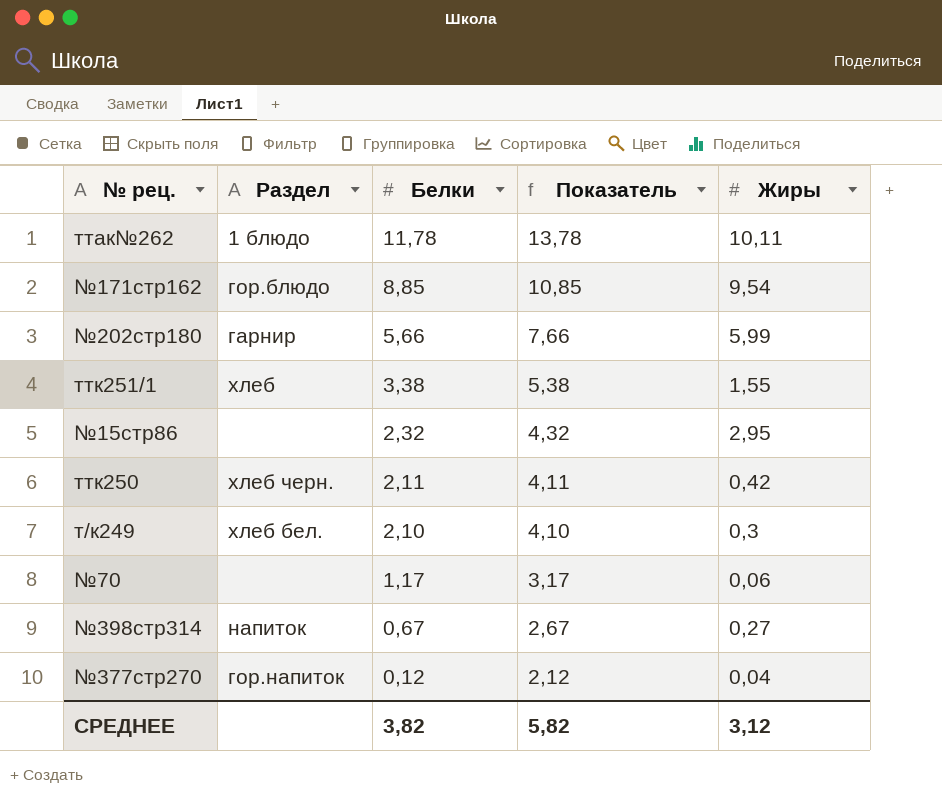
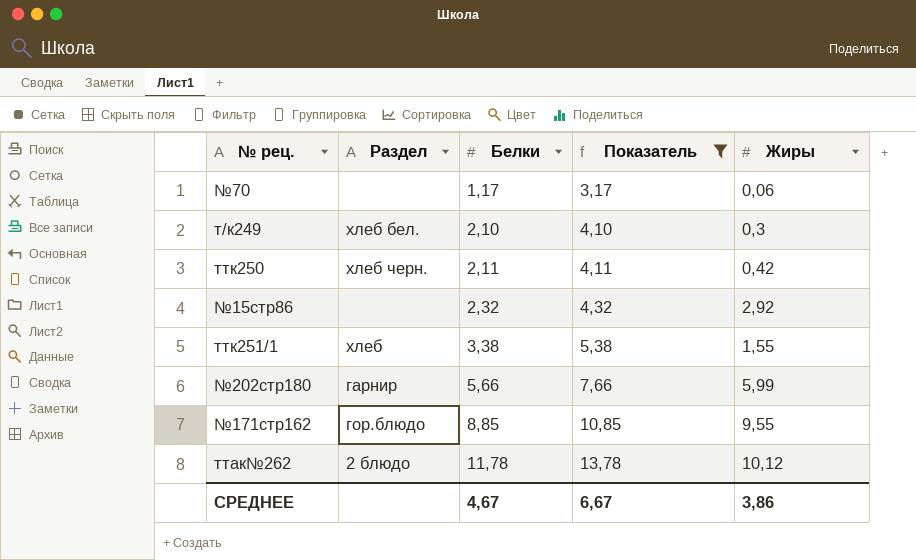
filter: none -> Показатель >= 3,17
row order: Белки descending -> Белки ascending
№15стр86 | Жиры: 2,95 -> 2,92
№171стр162 | Жиры: 9,54 -> 9,55
ттак№262 | Раздел: 1 блюдо -> 2 блюдо
ттак№262 | Жиры: 10,11 -> 10,12
СРЕДНЕЕ | Белки: 3,82 -> 4,67
СРЕДНЕЕ | Показатель: 5,82 -> 6,67
СРЕДНЕЕ | Жиры: 3,12 -> 3,86

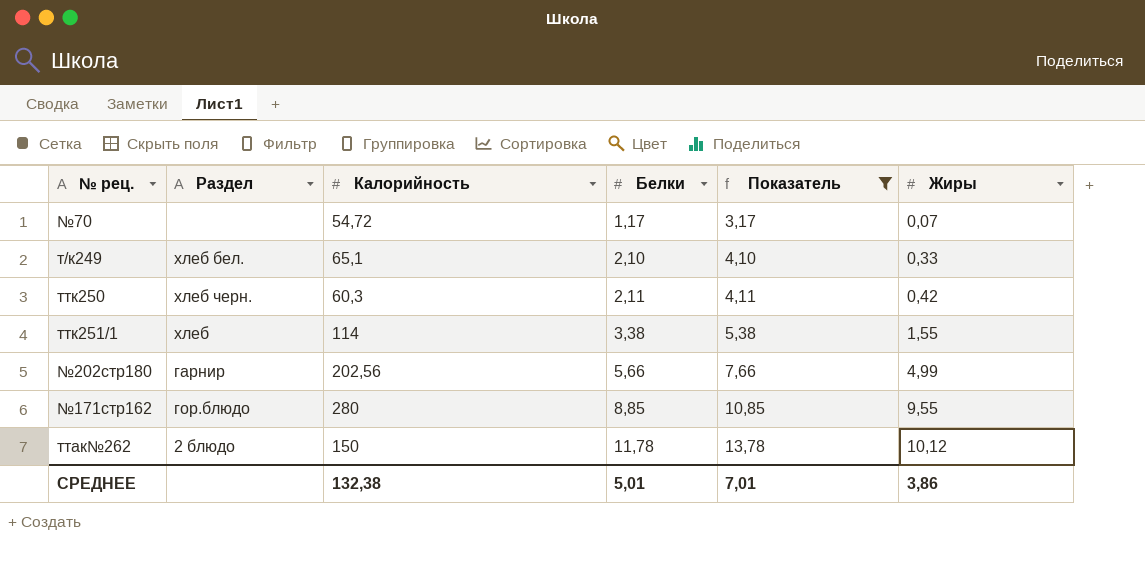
column Калорийность | position: none -> 3
row №15стр86: none | 2,32 | 4,32 | 2,92 -> none
№70 | Жиры: 0,06 -> 0,07
т/к249 | Жиры: 0,3 -> 0,33
№202стр180 | Жиры: 5,99 -> 4,99
СРЕДНЕЕ | Белки: 4,67 -> 5,01
СРЕДНЕЕ | Показатель: 6,67 -> 7,01

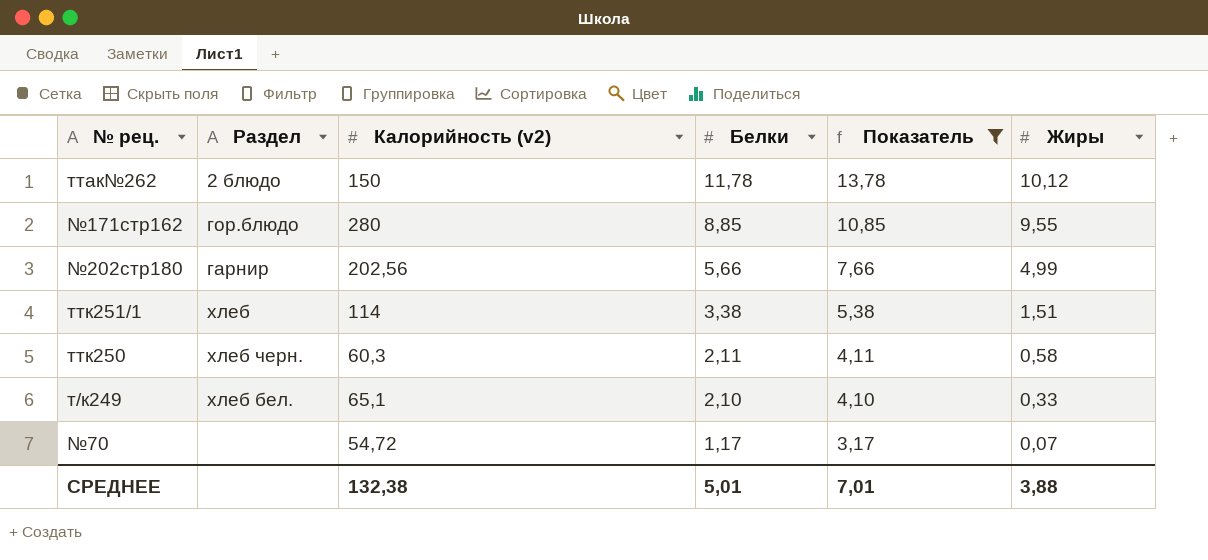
row order: Белки ascending -> Белки descending
column name: Калорийность -> Калорийность (v2)
ттк251/1 | Жиры: 1,55 -> 1,51
ттк250 | Жиры: 0,42 -> 0,58
СРЕДНЕЕ | Жиры: 3,86 -> 3,88

